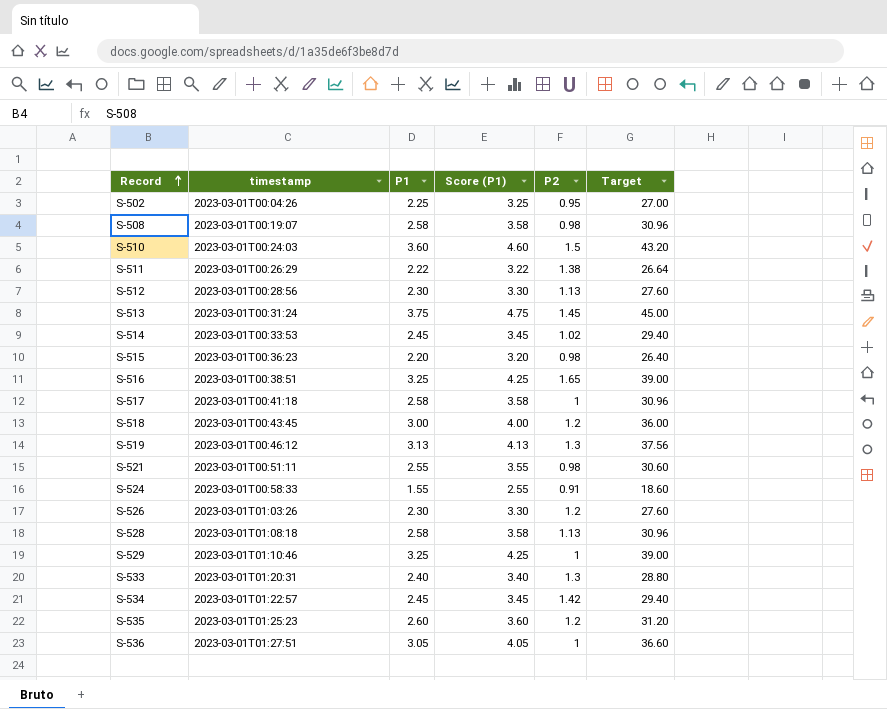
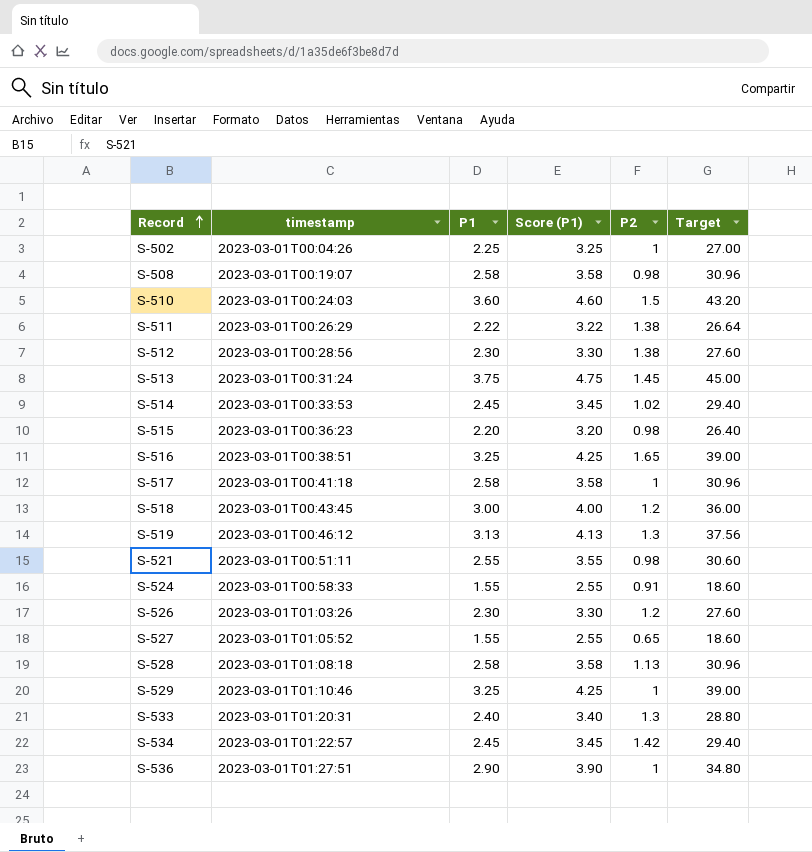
row S-535: 2023-03-01T01:25:23 | 2.60 | 3.60 | 1.2 | 31.20 -> none
S-502 | P2: 0.95 -> 1
S-512 | P2: 1.13 -> 1.38
row S-527: none -> 2023-03-01T01:05:52 | 1.55 | 2.55 | 0.65 | 18.60
S-536 | P1: 3.05 -> 2.90
S-536 | Score (P1): 4.05 -> 3.90
S-536 | Target: 36.60 -> 34.80

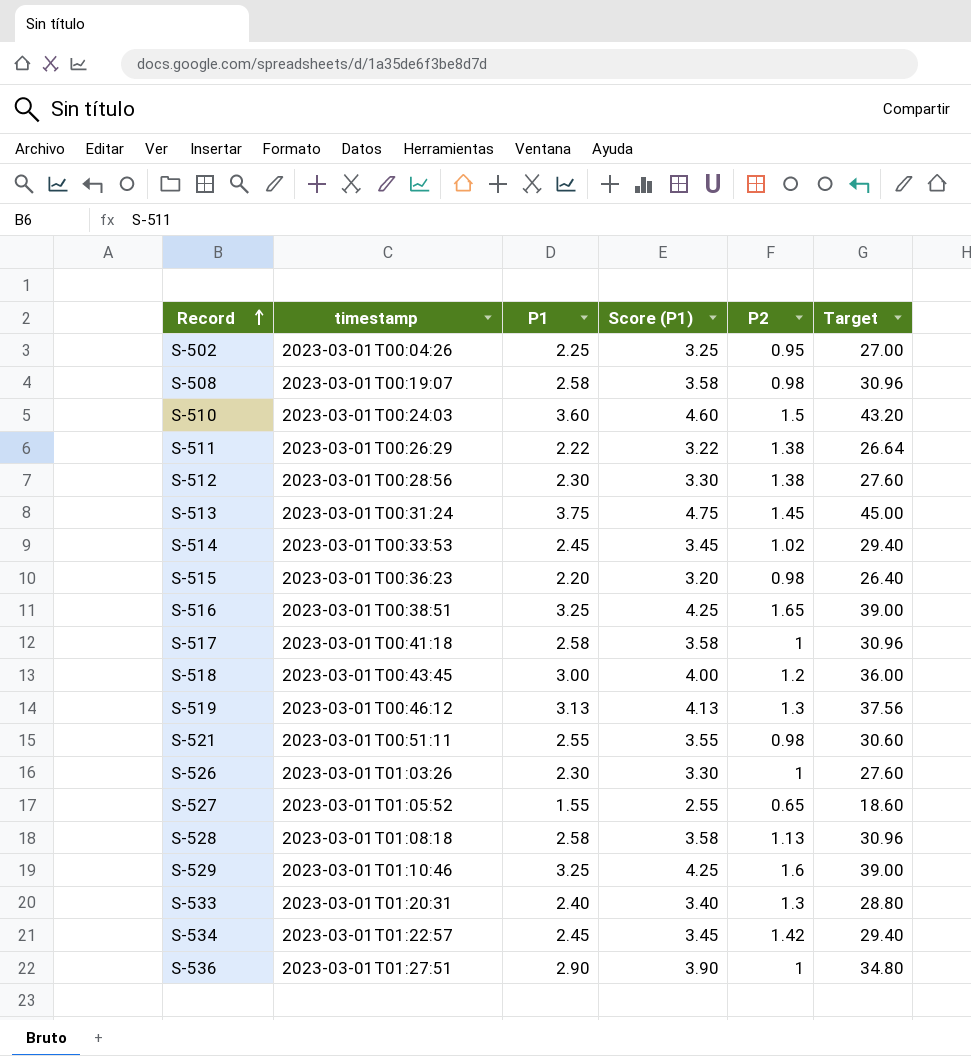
row S-524: 2023-03-01T00:58:33 | 1.55 | 2.55 | 0.91 | 18.60 -> none
S-502 | P2: 1 -> 0.95
S-526 | P2: 1.2 -> 1
S-529 | P2: 1 -> 1.6

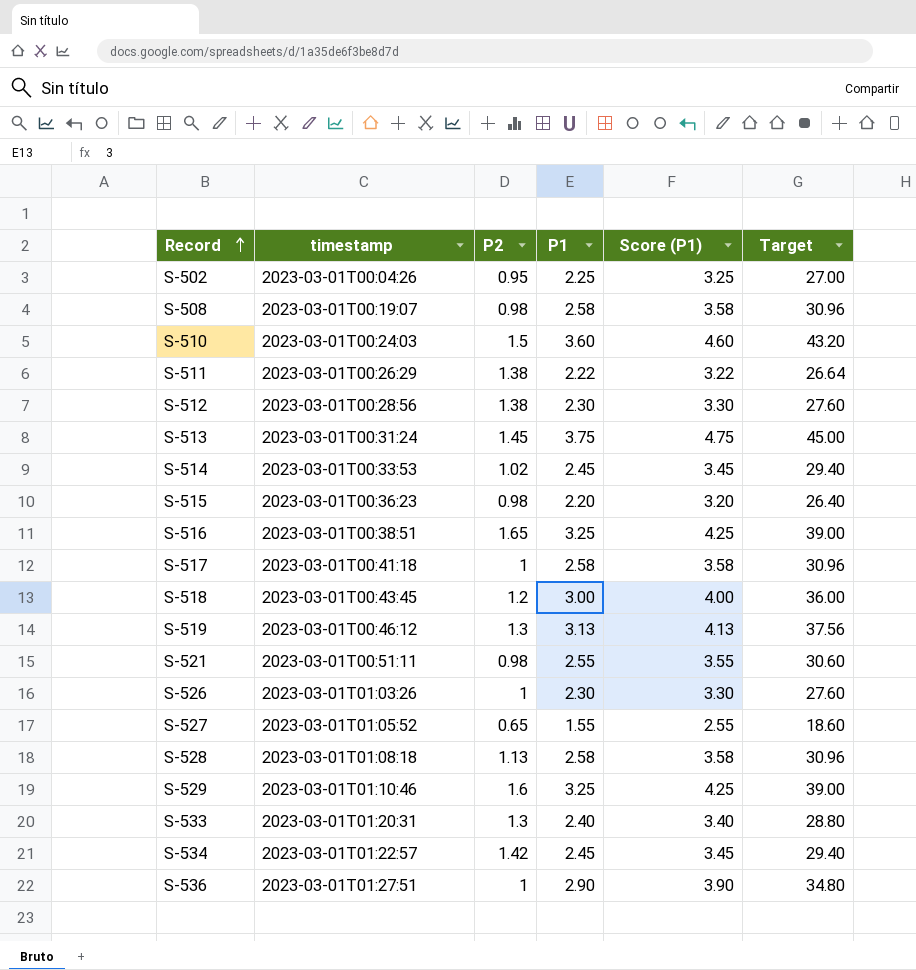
column P2 | position: 5 -> 3

